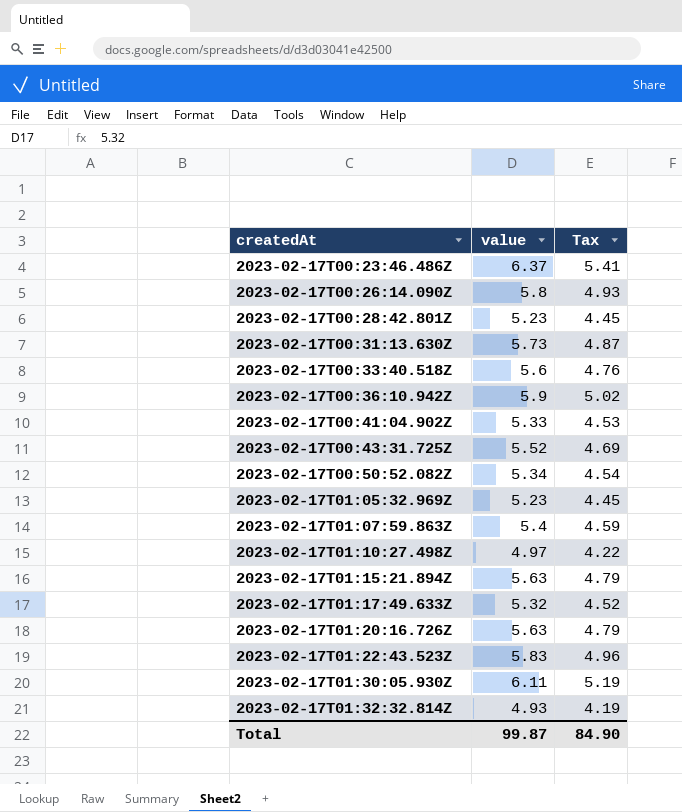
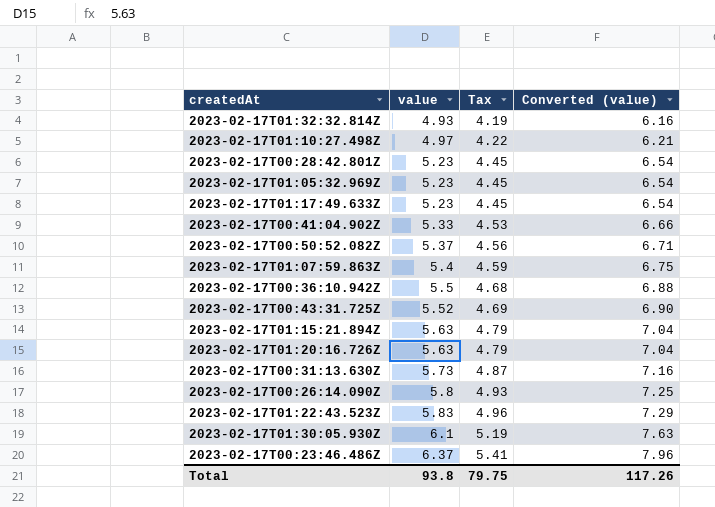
row order: createdAt ascending -> value ascending
column Converted (value) | formula: none -> [value] * 1.25
row 2023-02-17T00:33:40.518Z: 5.6 | 4.76 -> none
2023-02-17T01:17:49.633Z | value: 5.32 -> 5.23
2023-02-17T01:17:49.633Z | Tax: 4.52 -> 4.45
2023-02-17T00:50:52.082Z | value: 5.34 -> 5.37
2023-02-17T00:50:52.082Z | Tax: 4.54 -> 4.56
2023-02-17T00:36:10.942Z | value: 5.9 -> 5.5
2023-02-17T00:36:10.942Z | Tax: 5.02 -> 4.68
2023-02-17T01:30:05.930Z | value: 6.11 -> 6.1
Total | value: 99.87 -> 93.8
Total | Tax: 84.90 -> 79.75

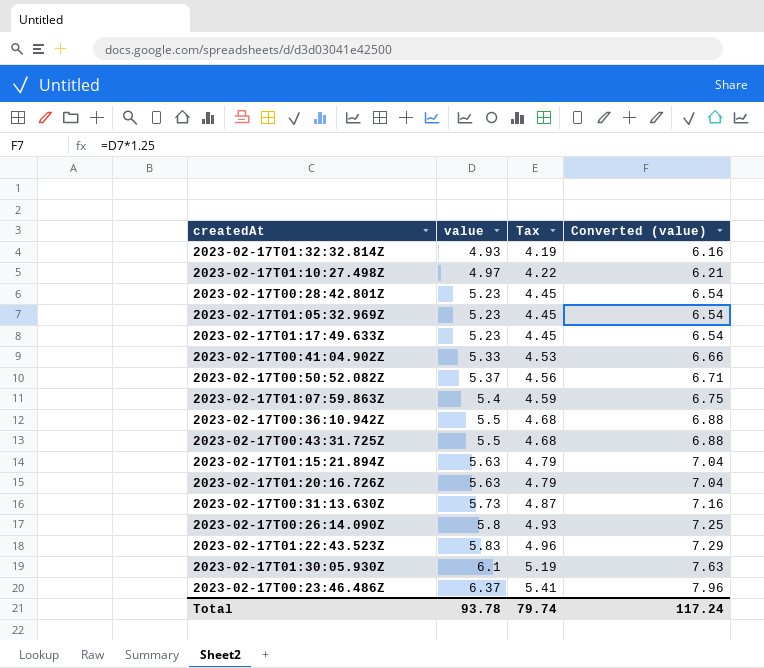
2023-02-17T00:43:31.725Z | value: 5.52 -> 5.5
2023-02-17T00:43:31.725Z | Tax: 4.69 -> 4.68
2023-02-17T00:43:31.725Z | Converted (value): 6.90 -> 6.88
Total | value: 93.8 -> 93.78
Total | Tax: 79.75 -> 79.74
Total | Converted (value): 117.26 -> 117.24

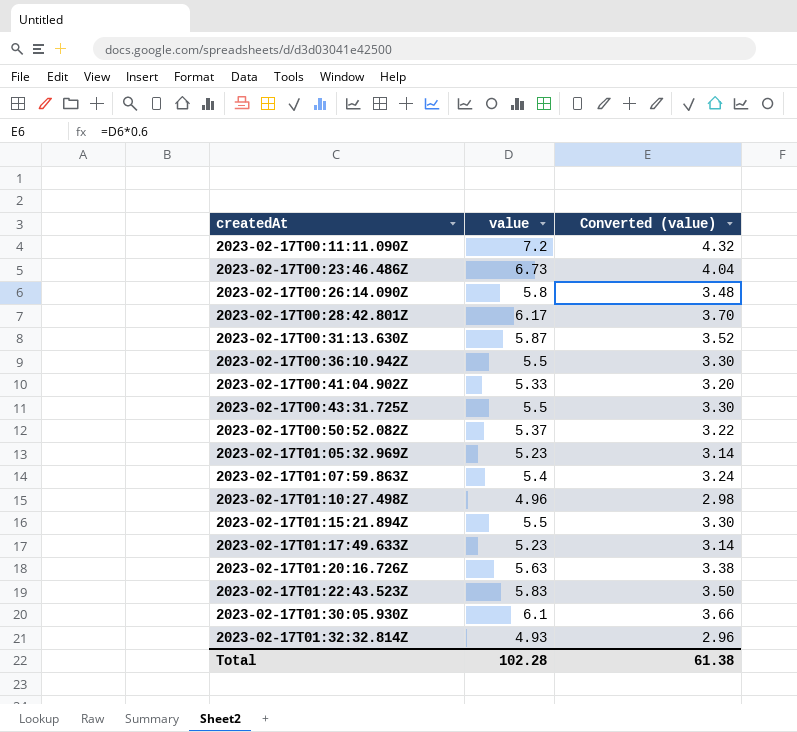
row order: value ascending -> createdAt ascending
column Tax | formula: [value] * 0.85 -> none
column Converted (value) | formula: [value] * 1.25 -> [value] * 0.6
row 2023-02-17T00:11:11.090Z: none -> 7.2 | 4.32
2023-02-17T00:23:46.486Z | value: 6.37 -> 6.73
2023-02-17T00:28:42.801Z | value: 5.23 -> 6.17
2023-02-17T00:31:13.630Z | value: 5.73 -> 5.87
2023-02-17T01:10:27.498Z | value: 4.97 -> 4.96
2023-02-17T01:15:21.894Z | value: 5.63 -> 5.5
Total | value: 93.78 -> 102.28
Total | Converted (value): 117.24 -> 61.38

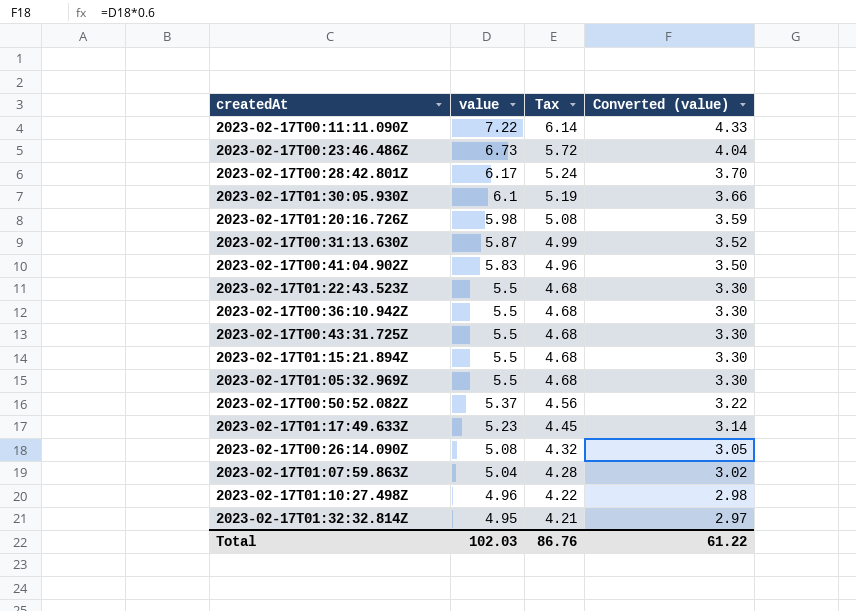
row order: createdAt ascending -> value descending
column Tax | formula: none -> [value] * 0.85
2023-02-17T00:11:11.090Z | value: 7.2 -> 7.22
2023-02-17T00:11:11.090Z | Converted (value): 4.32 -> 4.33
2023-02-17T01:20:16.726Z | value: 5.63 -> 5.98
2023-02-17T01:20:16.726Z | Converted (value): 3.38 -> 3.59
2023-02-17T00:41:04.902Z | value: 5.33 -> 5.83
2023-02-17T00:41:04.902Z | Converted (value): 3.20 -> 3.50
2023-02-17T01:22:43.523Z | value: 5.83 -> 5.5
2023-02-17T01:22:43.523Z | Converted (value): 3.50 -> 3.30
2023-02-17T01:05:32.969Z | value: 5.23 -> 5.5
2023-02-17T01:05:32.969Z | Converted (value): 3.14 -> 3.30
2023-02-17T00:26:14.090Z | value: 5.8 -> 5.08
2023-02-17T00:26:14.090Z | Converted (value): 3.48 -> 3.05
2023-02-17T01:07:59.863Z | value: 5.4 -> 5.04
2023-02-17T01:07:59.863Z | Converted (value): 3.24 -> 3.02
2023-02-17T01:32:32.814Z | value: 4.93 -> 4.95
2023-02-17T01:32:32.814Z | Converted (value): 2.96 -> 2.97
Total | value: 102.28 -> 102.03
Total | Converted (value): 61.38 -> 61.22

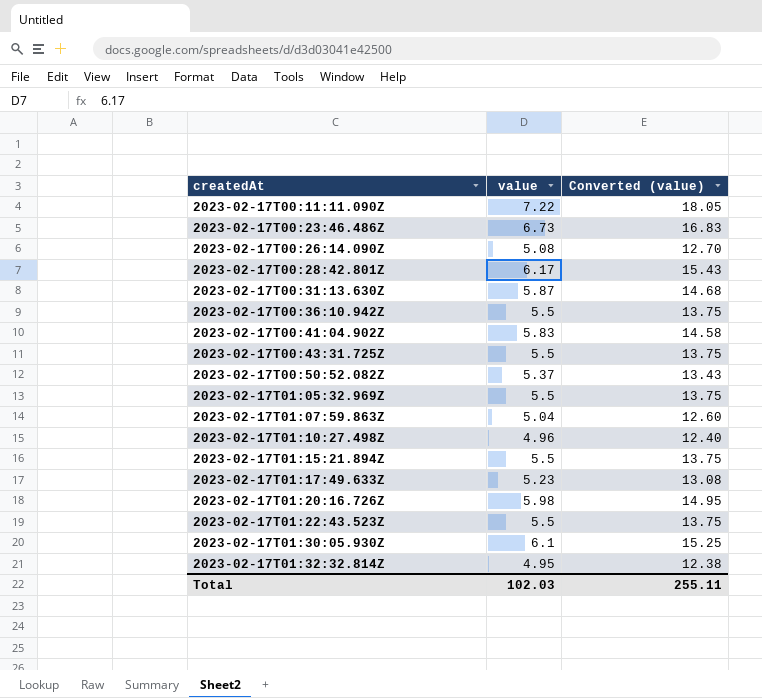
row order: value descending -> createdAt ascending
column Tax | formula: [value] * 0.85 -> none
column Converted (value) | formula: [value] * 0.6 -> [value] * 2.5
Total | Converted (value): 61.22 -> 255.11

